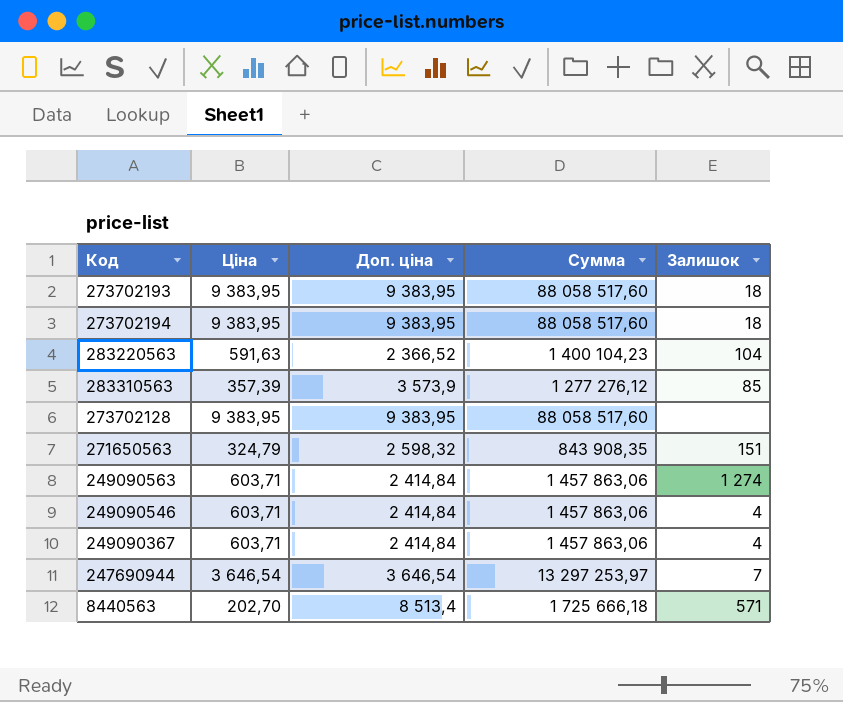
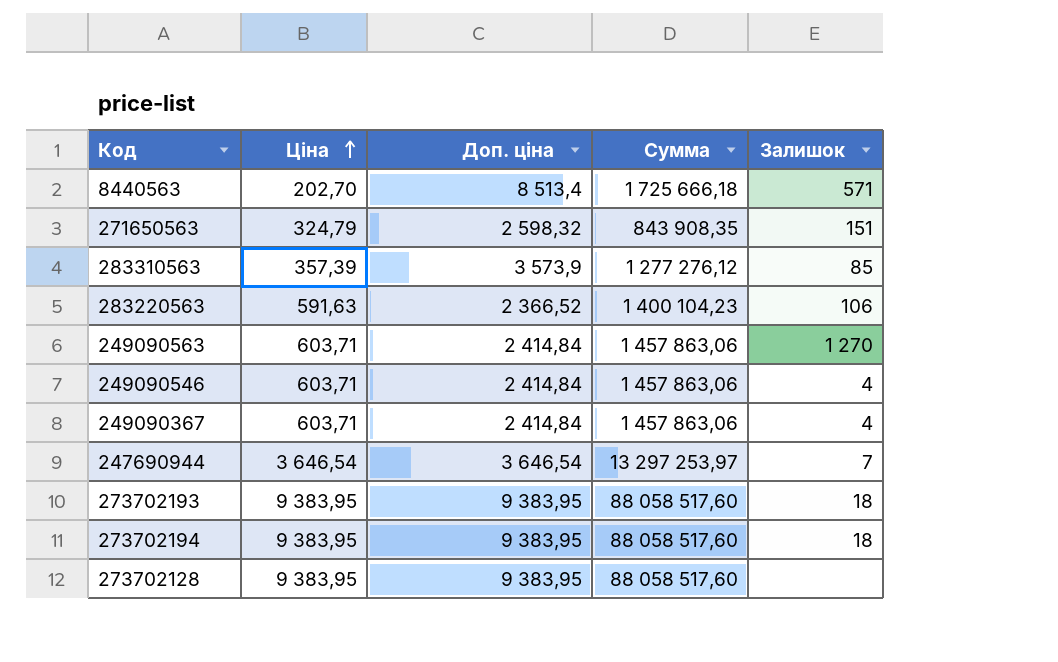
row order: none -> Ціна ascending
283220563 | Залишок: 104 -> 106
249090563 | Залишок: 1 274 -> 1 270

